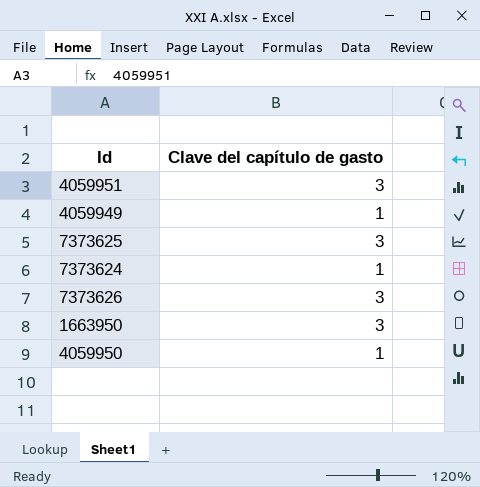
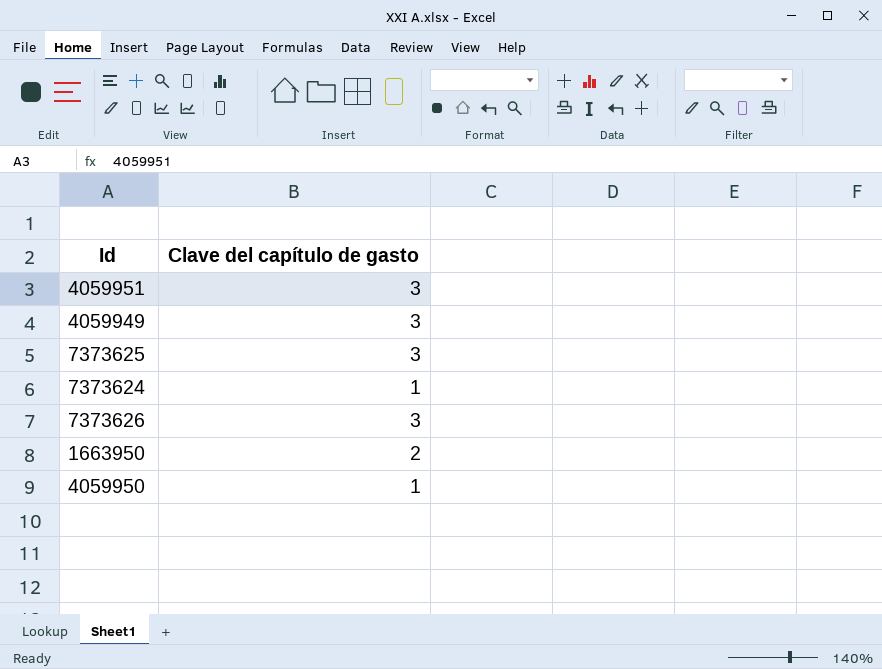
4059949 | Clave del capítulo de gasto: 1 -> 3
1663950 | Clave del capítulo de gasto: 3 -> 2

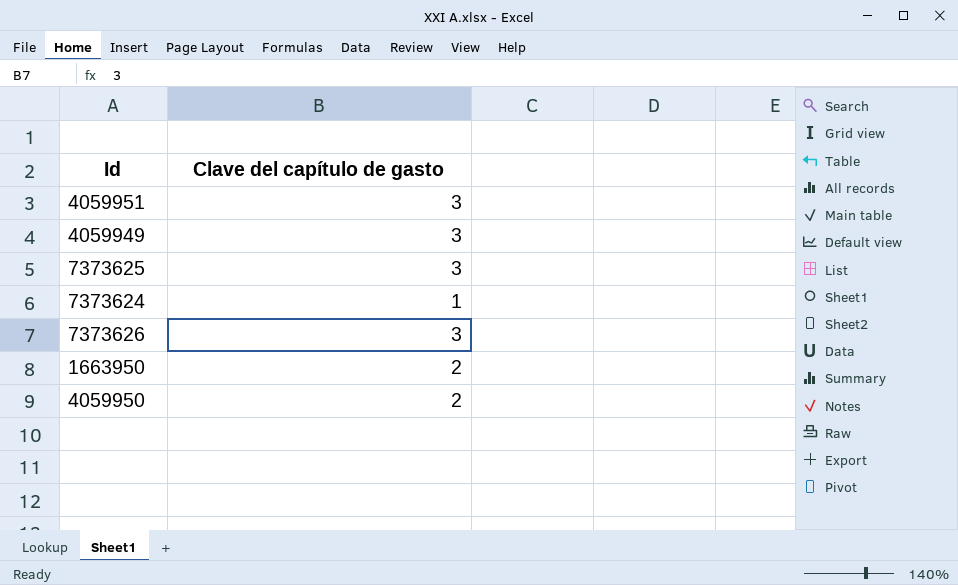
4059950 | Clave del capítulo de gasto: 1 -> 2

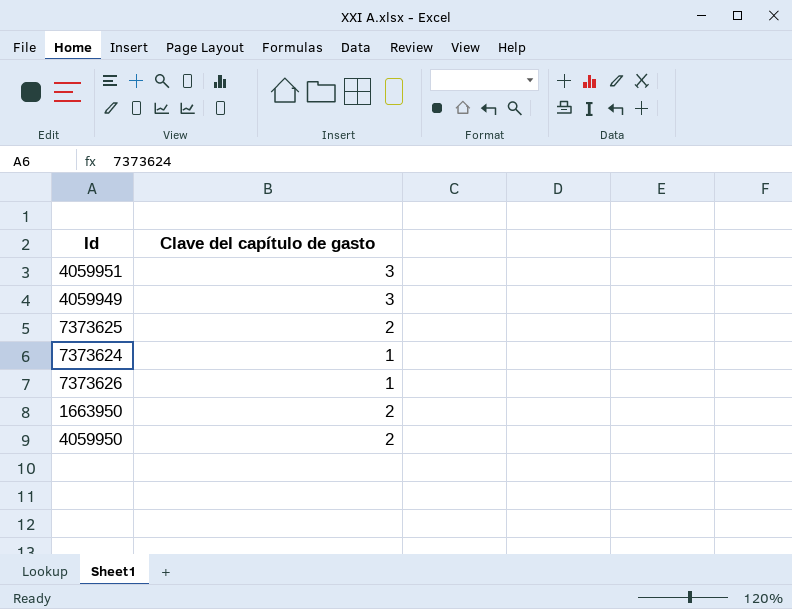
7373625 | Clave del capítulo de gasto: 3 -> 2
7373626 | Clave del capítulo de gasto: 3 -> 1

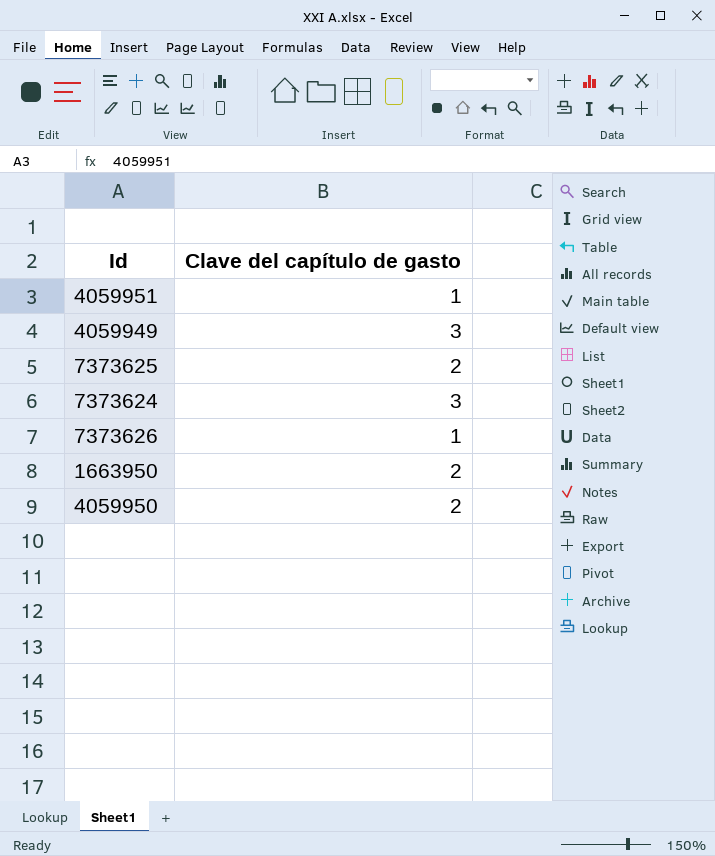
4059951 | Clave del capítulo de gasto: 3 -> 1
7373624 | Clave del capítulo de gasto: 1 -> 3

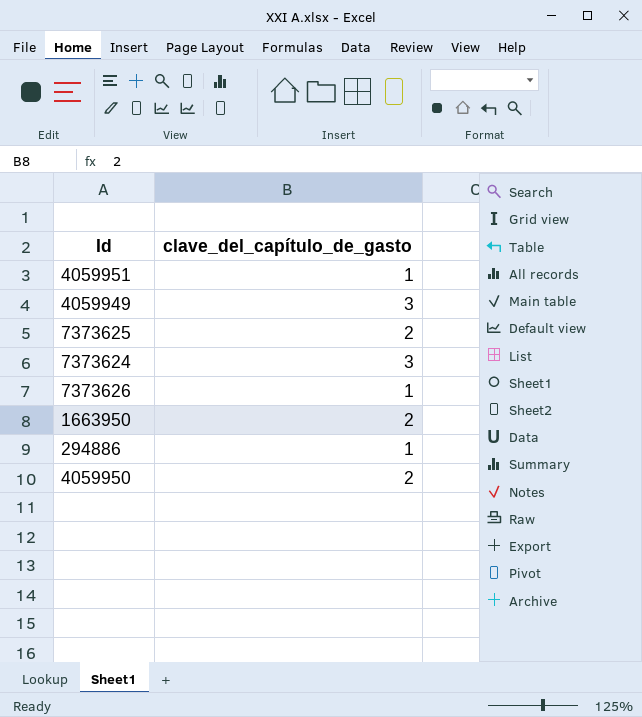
column name: Clave del capítulo de gasto -> clave_del_capítulo_de_gasto
row 294886: none -> 1

